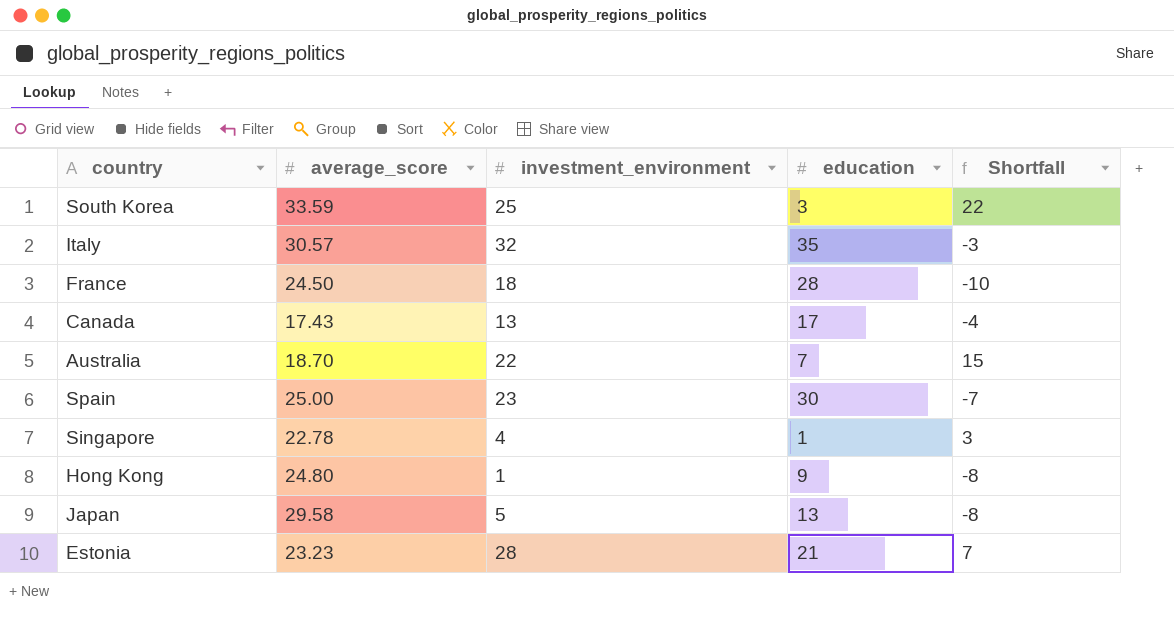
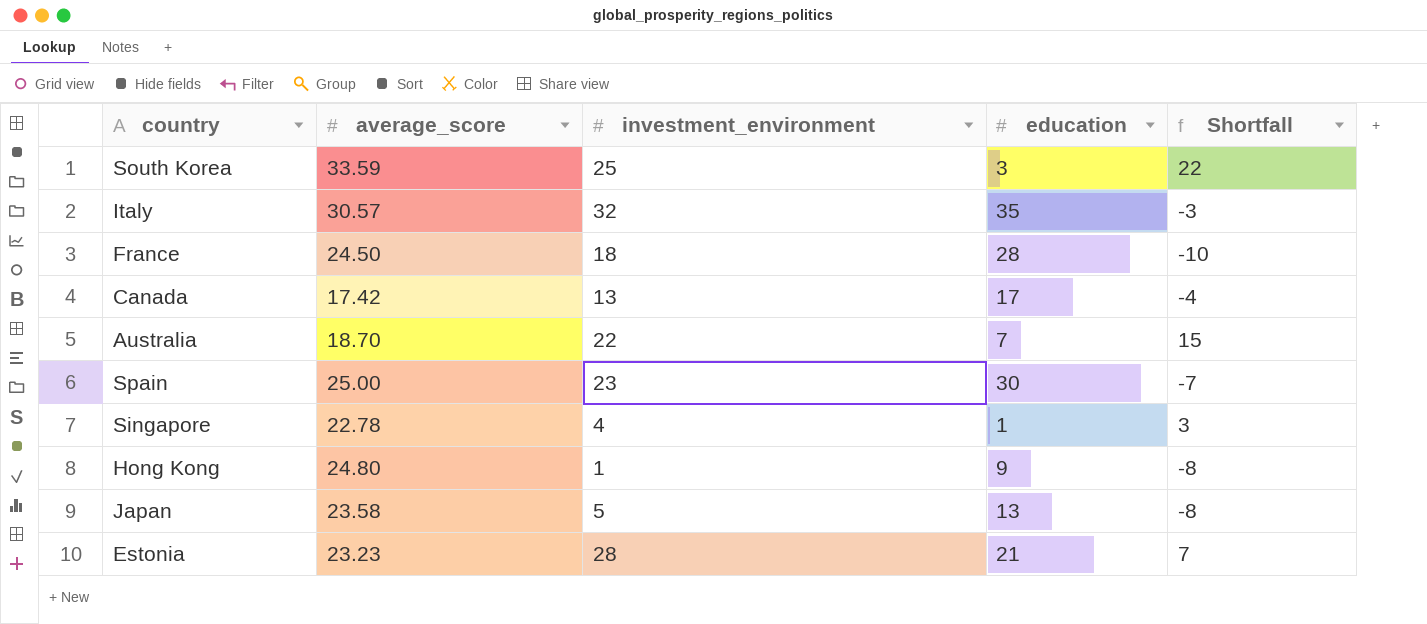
Canada | average_score: 17.43 -> 17.42
Japan | average_score: 29.58 -> 23.58

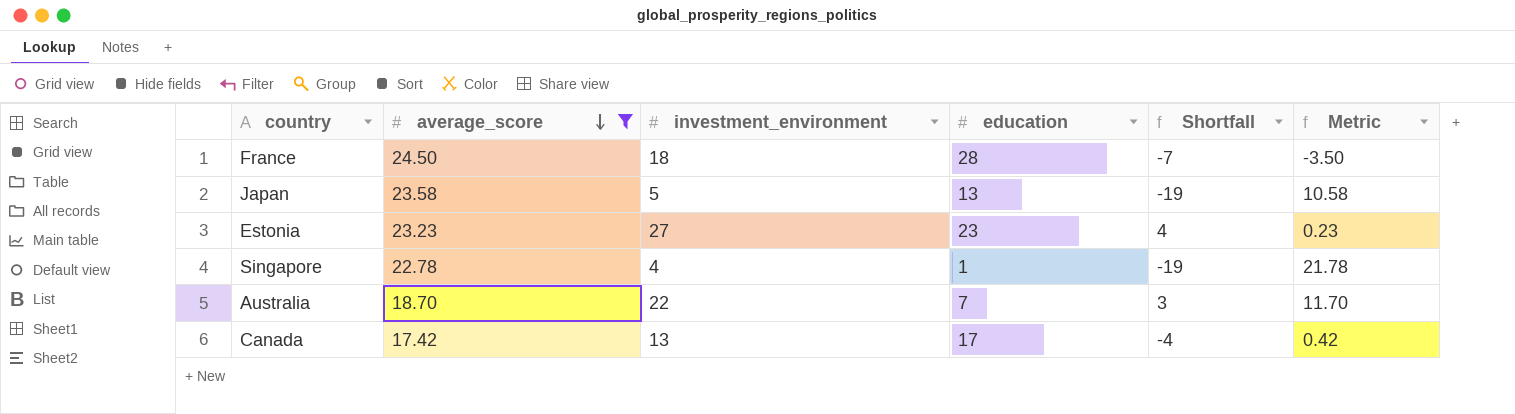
filter: none -> average_score <= 24.50
row order: none -> average_score descending
column Shortfall | formula: [investment_environment] - [education] -> [investment_environment] - [average_score]
column Metric | formula: none -> [average_score] - [education]
Estonia | investment_environment: 28 -> 27
Estonia | education: 21 -> 23

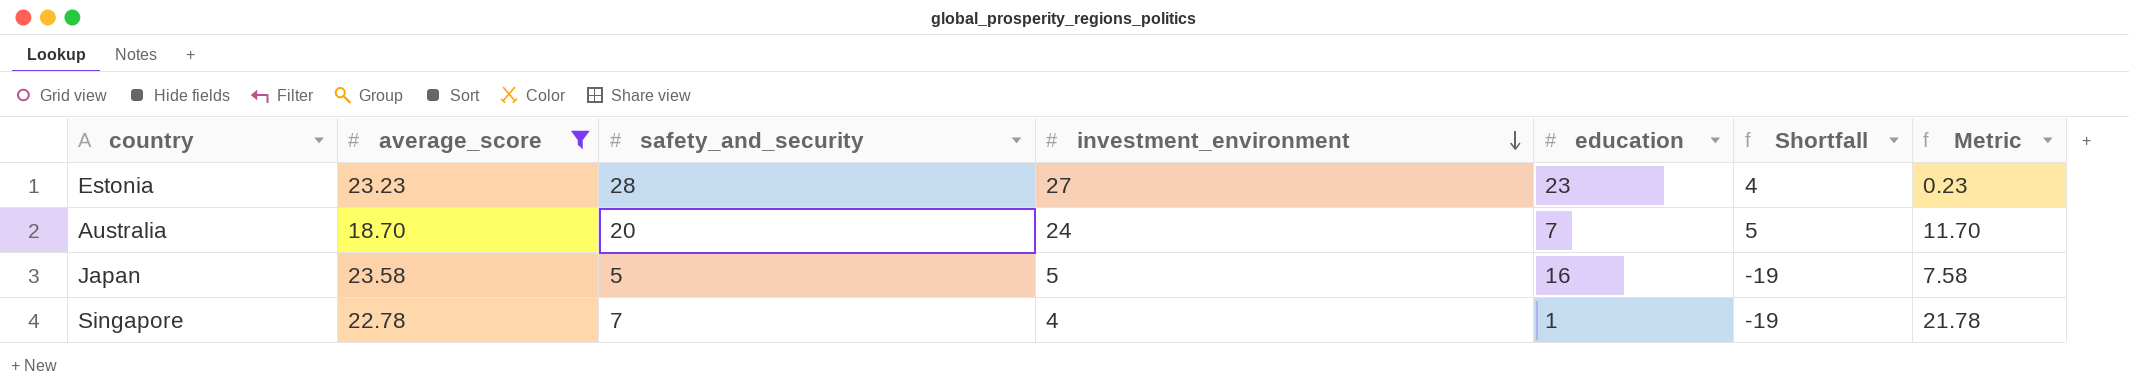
row order: average_score descending -> investment_environment descending
column safety_and_security | position: none -> 3
row France: 24.50 | 18 | 28 | -7 | -3.50 -> none
row Canada: 17.42 | 13 | 17 | -4 | 0.42 -> none
Australia | investment_environment: 22 -> 24
Australia | Shortfall: 3 -> 5
Japan | education: 13 -> 16
Japan | Metric: 10.58 -> 7.58

